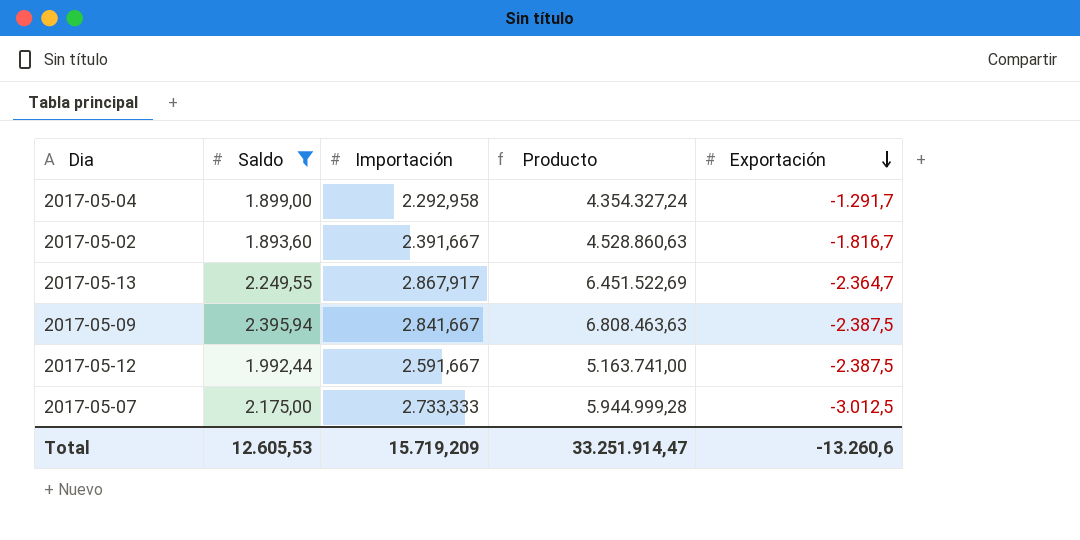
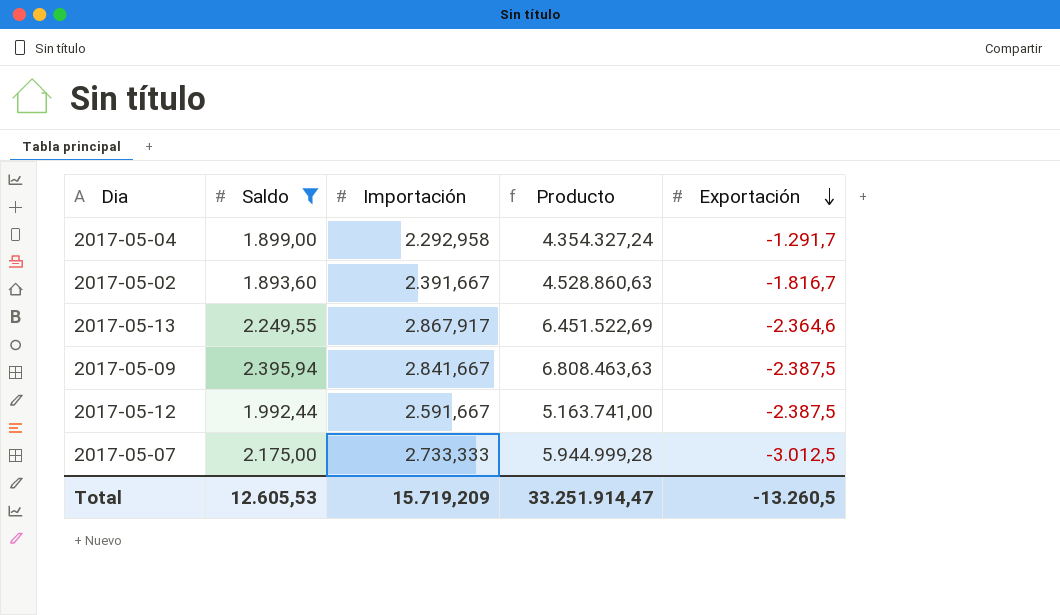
2017-05-13 | Exportación: -2.364,7 -> -2.364,6
Total | Exportación: -13.260,6 -> -13.260,5

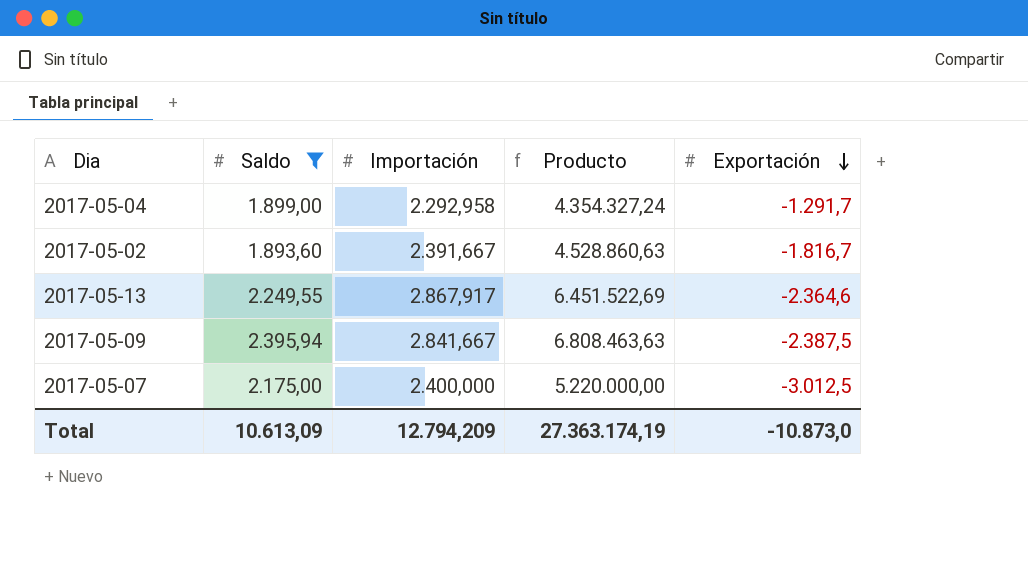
row 2017-05-12: 1.992,44 | 2.591,667 | 5.163.741,00 | -2.387,5 -> none
2017-05-07 | Importación: 2.733,333 -> 2.400,000
2017-05-07 | Producto: 5.944.999,28 -> 5.220.000,00
Total | Saldo: 12.605,53 -> 10.613,09
Total | Importación: 15.719,209 -> 12.794,209
Total | Producto: 33.251.914,47 -> 27.363.174,19
Total | Exportación: -13.260,5 -> -10.873,0

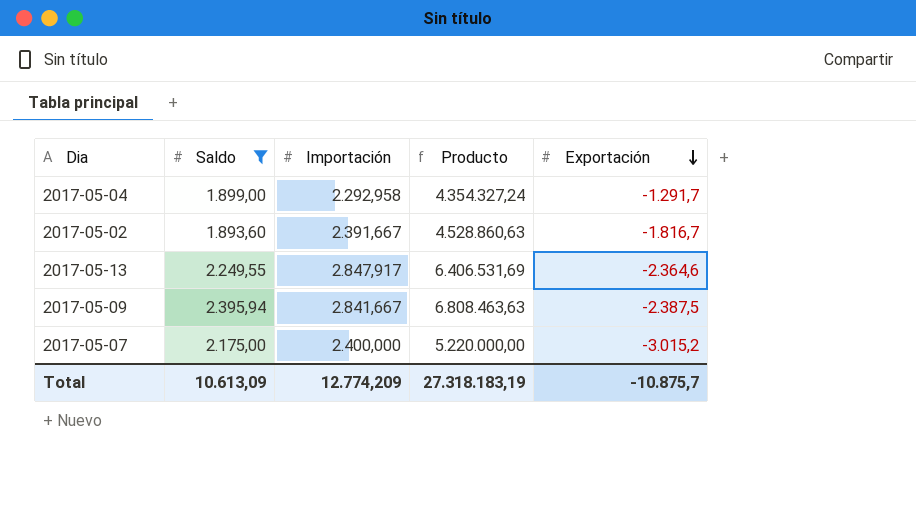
2017-05-13 | Importación: 2.867,917 -> 2.847,917
2017-05-13 | Producto: 6.451.522,69 -> 6.406.531,69
2017-05-07 | Exportación: -3.012,5 -> -3.015,2
Total | Importación: 12.794,209 -> 12.774,209
Total | Producto: 27.363.174,19 -> 27.318.183,19
Total | Exportación: -10.873,0 -> -10.875,7

